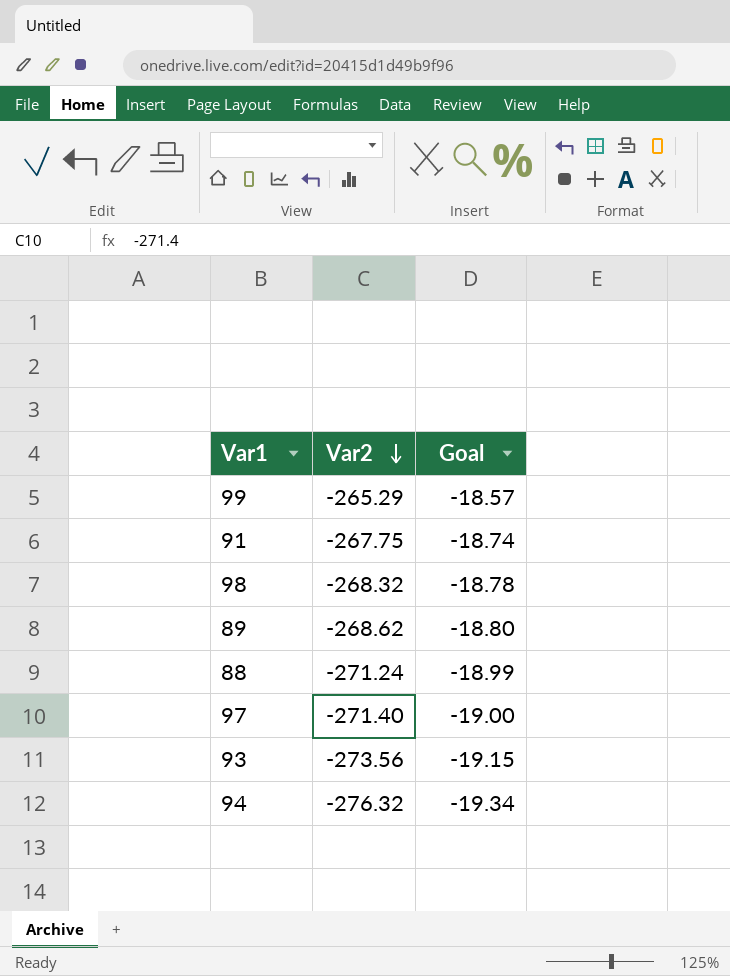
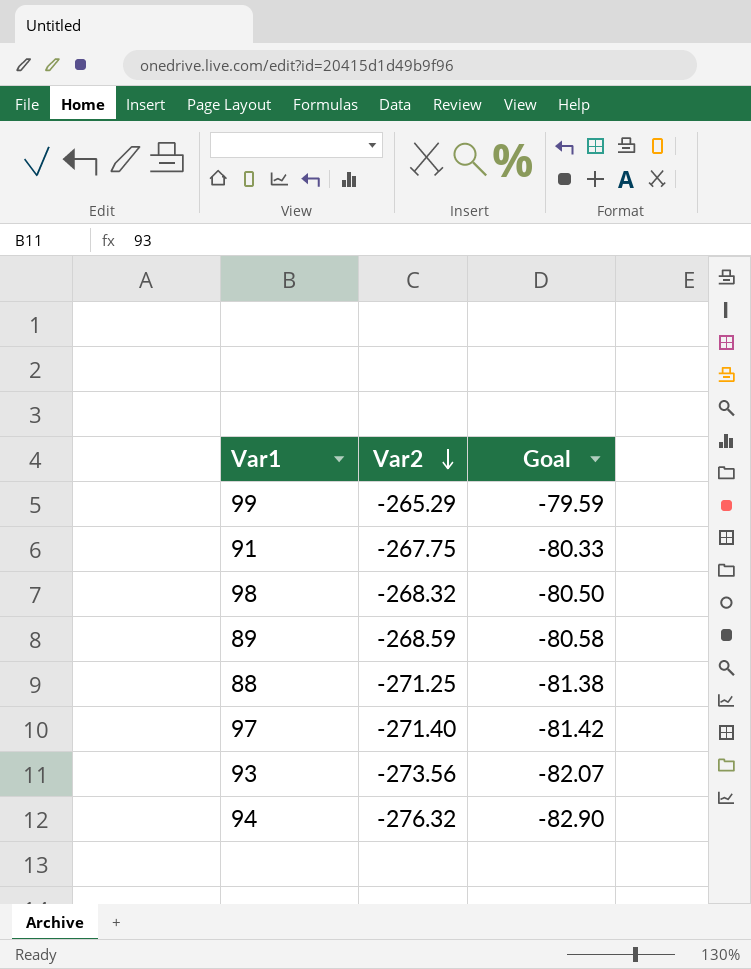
column Goal | formula: [Var2] * 0.07 -> [Var2] * 0.3
89 | Var2: -268.62 -> -268.59
88 | Var2: -271.24 -> -271.25

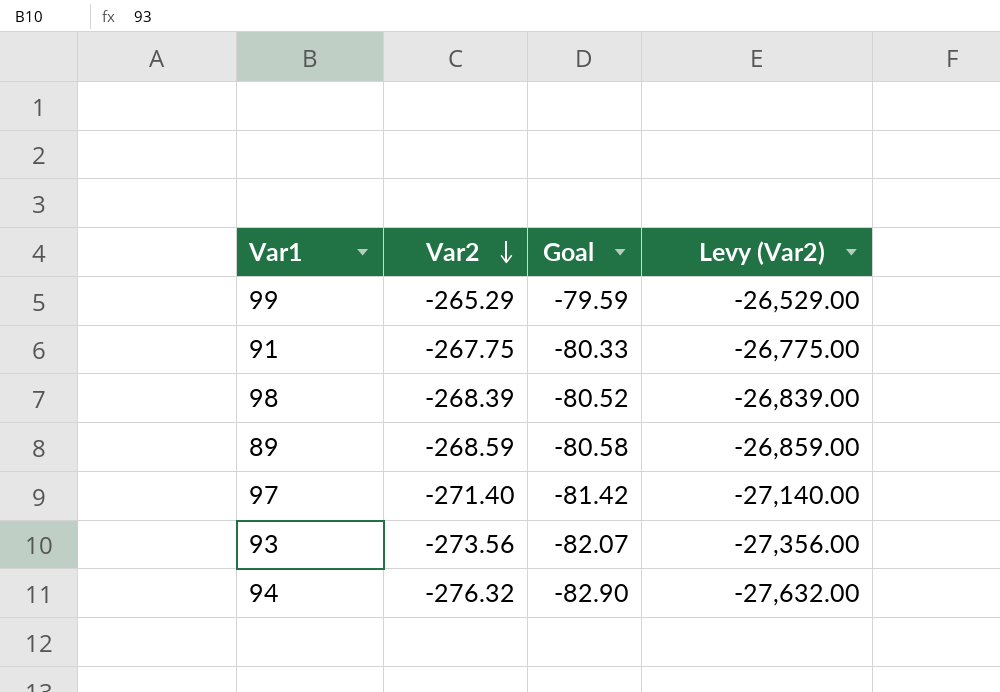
column Levy (Var2) | formula: none -> [Var2] * 100
row 88: -271.25 | -81.38 -> none
98 | Var2: -268.32 -> -268.39
98 | Goal: -80.50 -> -80.52

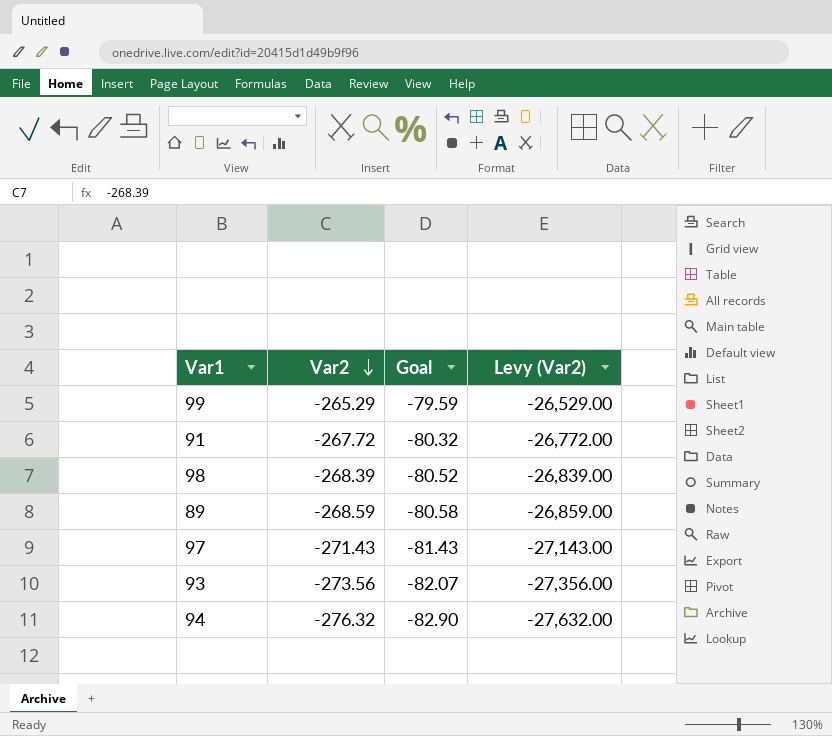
91 | Var2: -267.75 -> -267.72
91 | Goal: -80.33 -> -80.32
91 | Levy (Var2): -26,775.00 -> -26,772.00
97 | Var2: -271.40 -> -271.43
97 | Goal: -81.42 -> -81.43
97 | Levy (Var2): -27,140.00 -> -27,143.00

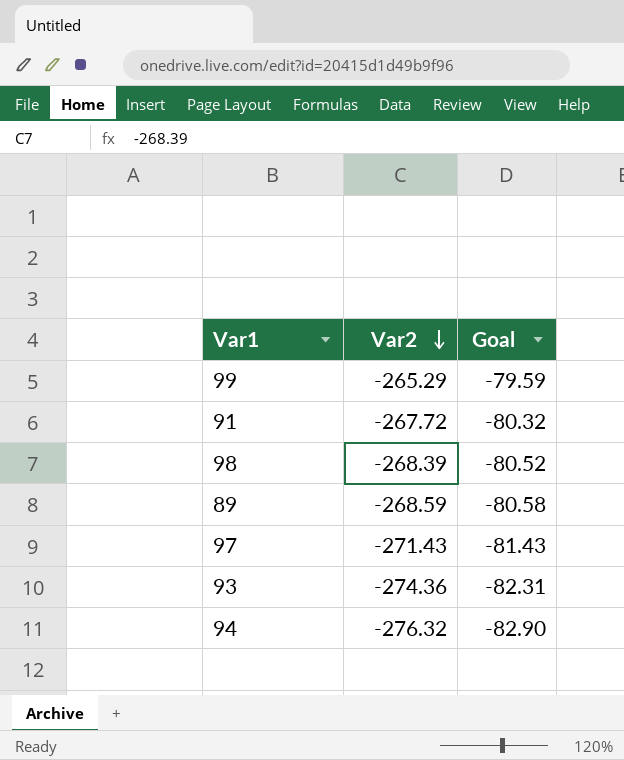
column Levy (Var2) | formula: [Var2] * 100 -> none
93 | Var2: -273.56 -> -274.36
93 | Goal: -82.07 -> -82.31

